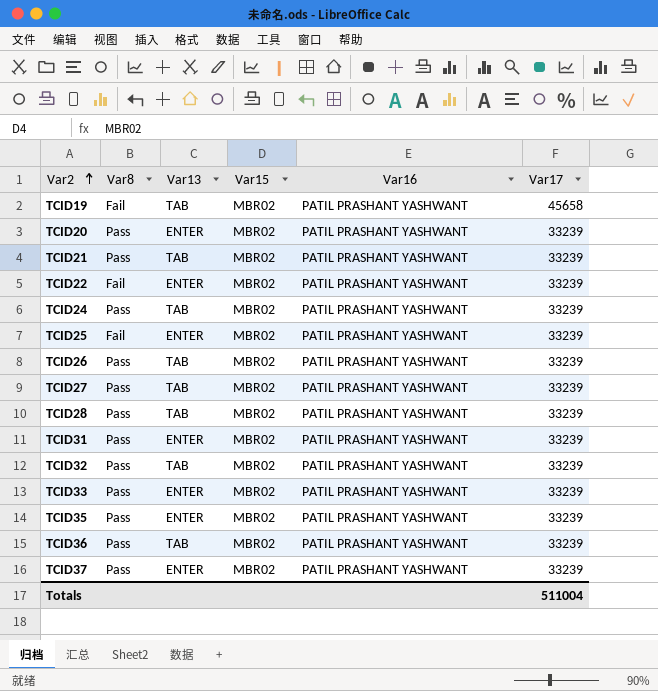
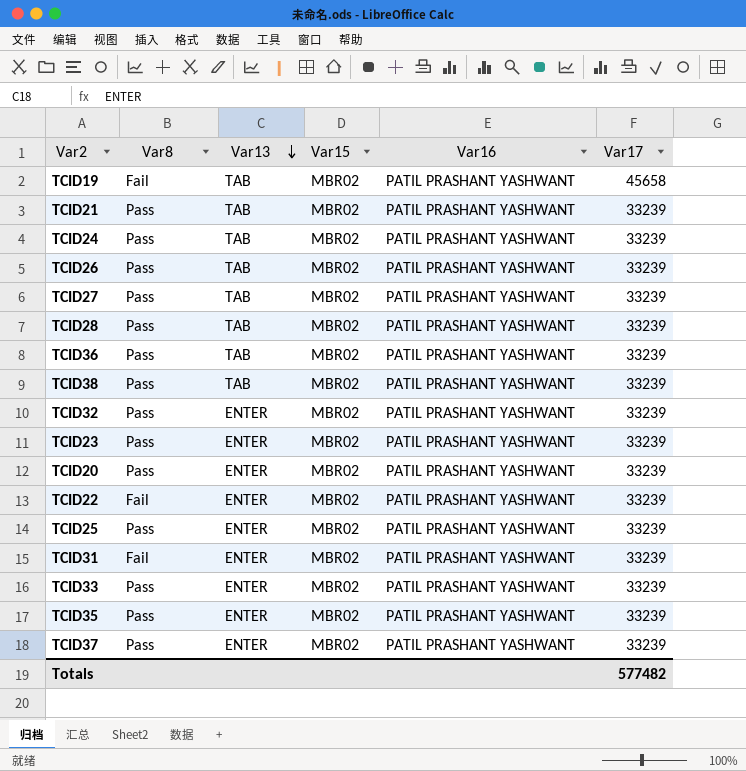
row order: Var2 ascending -> Var13 descending
row TCID38: none -> Pass | TAB | MBR02 | PATIL PRASHANT YASHWANT | 33239
TCID32 | Var13: TAB -> ENTER
row TCID23: none -> Pass | ENTER | MBR02 | PATIL PRASHANT YASHWANT | 33239
TCID25 | Var8: Fail -> Pass
TCID31 | Var8: Pass -> Fail
Totals | Var17: 511004 -> 577482

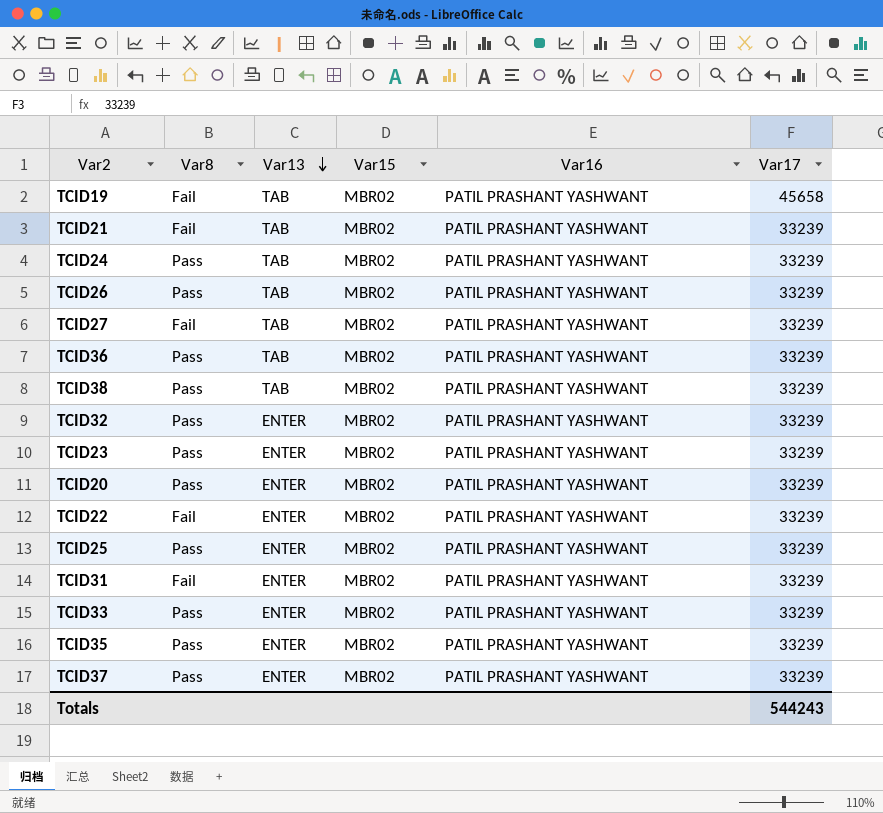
row TCID28: Pass | TAB | MBR02 | PATIL PRASHANT YASHWANT | 33239 -> none
TCID21 | Var8: Pass -> Fail
TCID27 | Var8: Pass -> Fail
Totals | Var17: 577482 -> 544243

